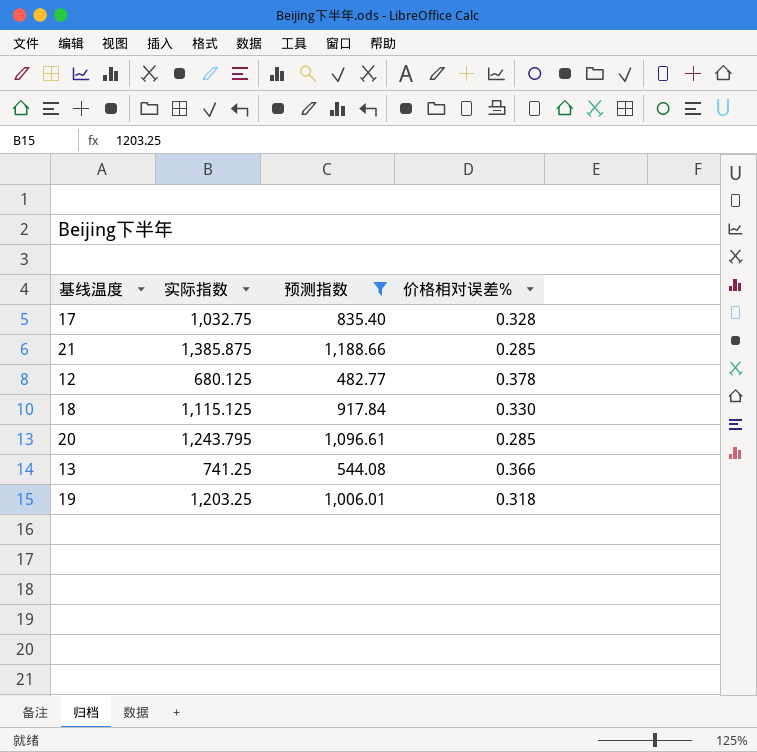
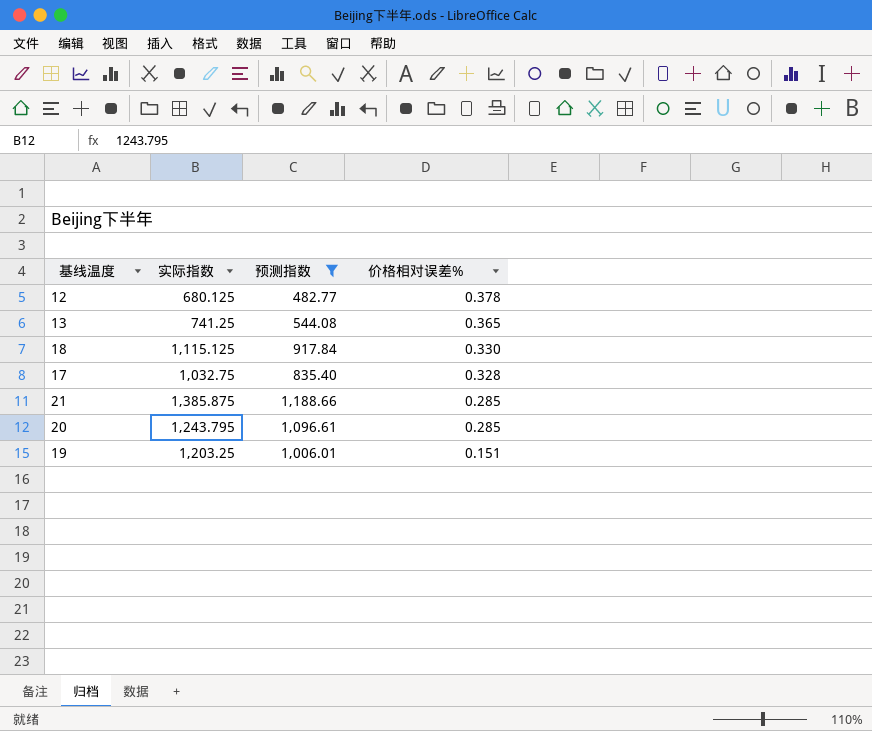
row order: none -> 价格相对误差% descending
13 | 价格相对误差%: 0.366 -> 0.365
19 | 价格相对误差%: 0.318 -> 0.151

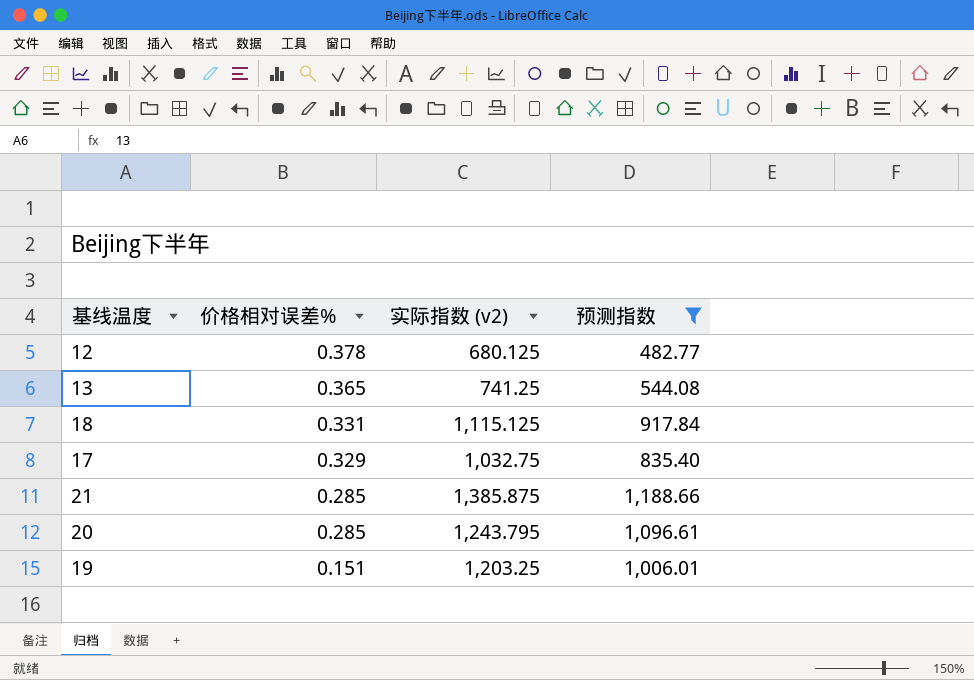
column 价格相对误差% | position: 4 -> 2
column name: 实际指数 -> 实际指数 (v2)
18 | 价格相对误差%: 0.330 -> 0.331
17 | 价格相对误差%: 0.328 -> 0.329

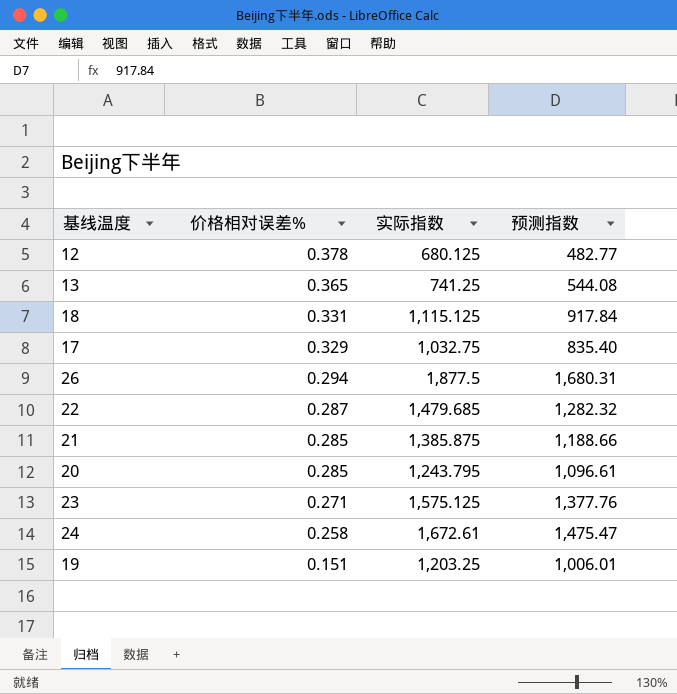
filter: 预测指数 <= 1,188.66 -> none
column name: 实际指数 (v2) -> 实际指数

